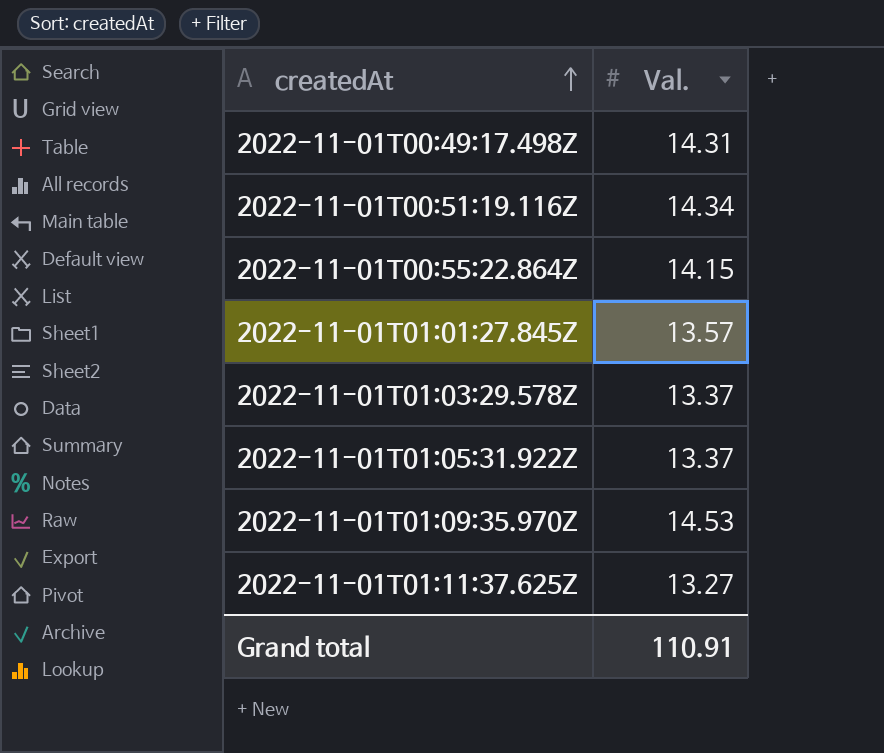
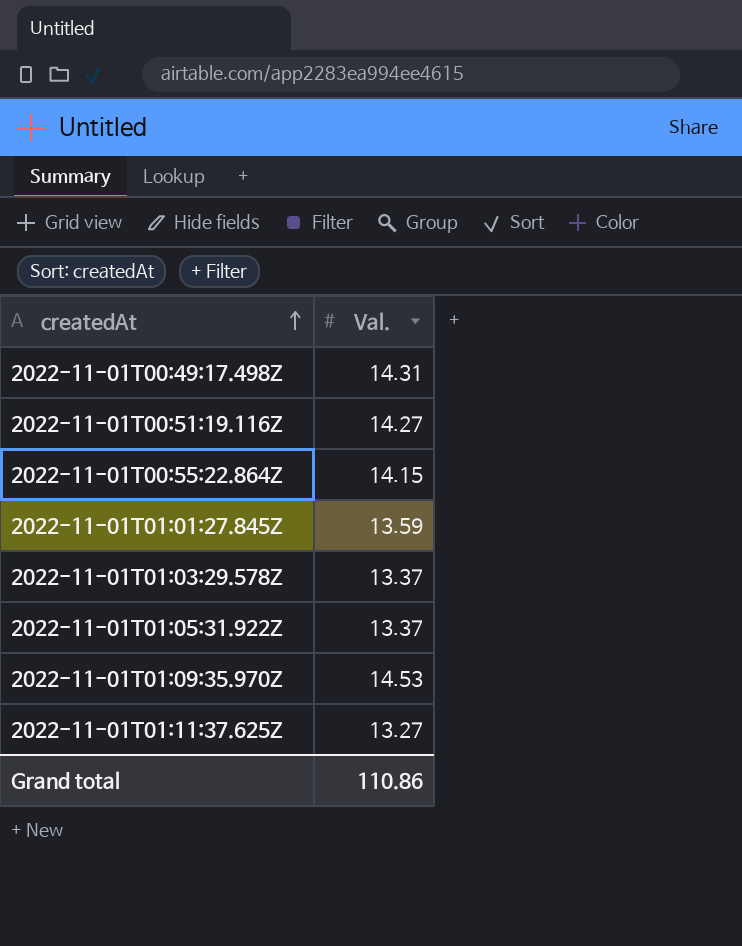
2022-11-01T00:51:19.116Z | Val.: 14.34 -> 14.27
2022-11-01T01:01:27.845Z | Val.: 13.57 -> 13.59
Grand total | Val.: 110.91 -> 110.86

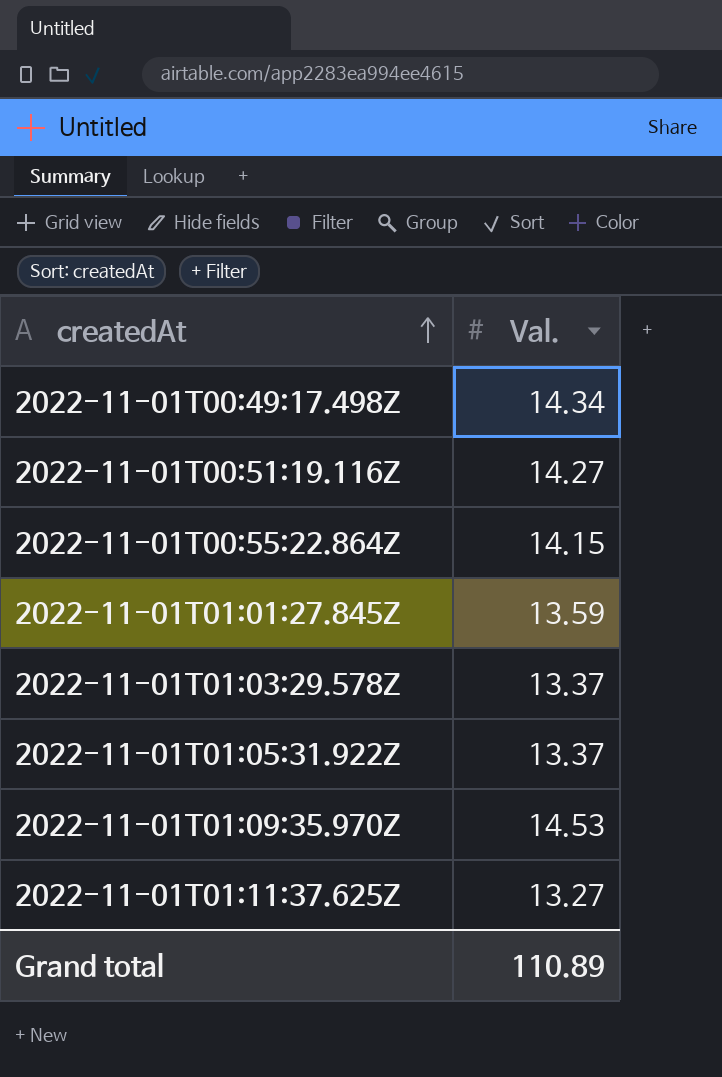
2022-11-01T00:49:17.498Z | Val.: 14.31 -> 14.34
Grand total | Val.: 110.86 -> 110.89

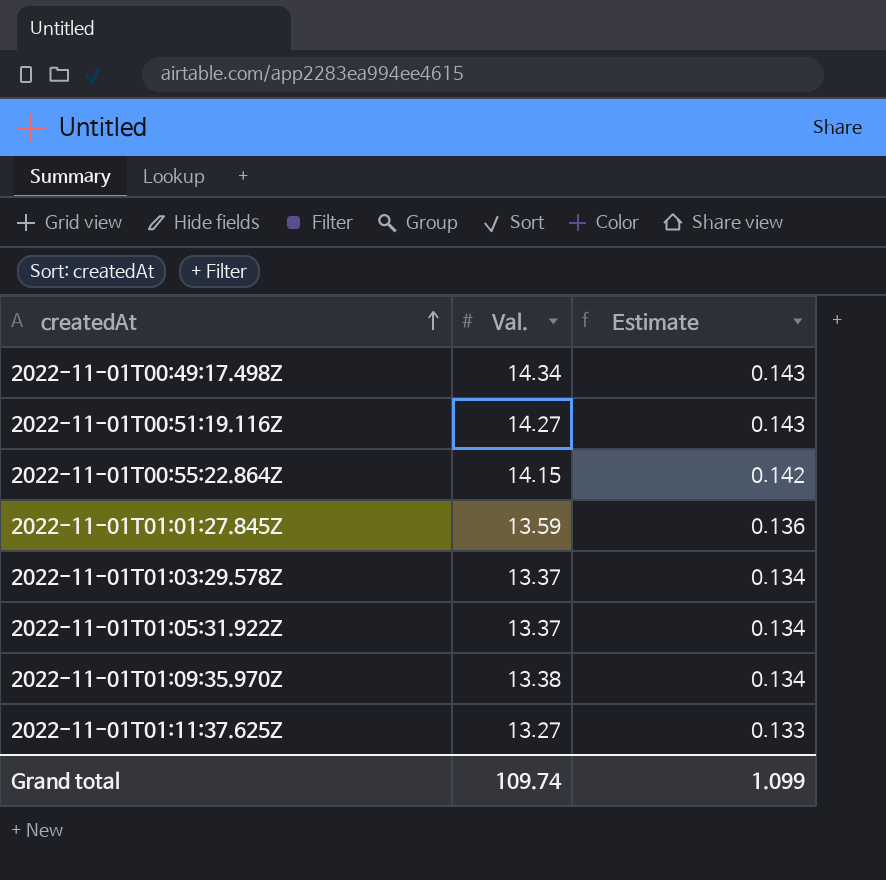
column Estimate | formula: none -> [Val.] * 0.01
2022-11-01T01:09:35.970Z | Val.: 14.53 -> 13.38
Grand total | Val.: 110.89 -> 109.74

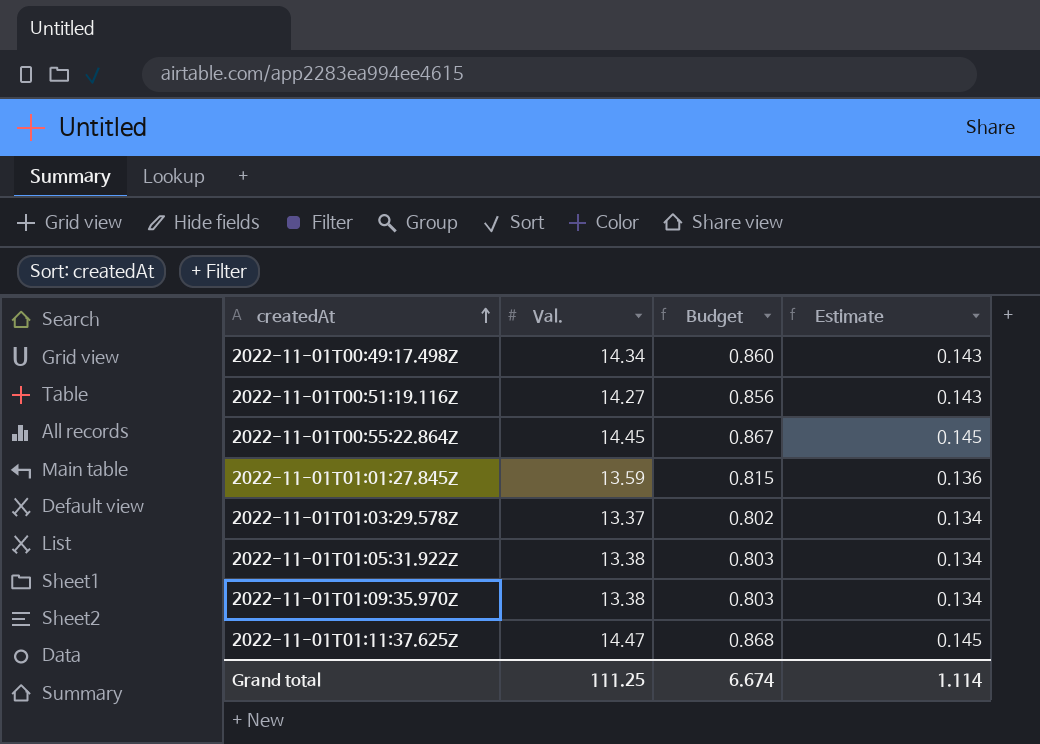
column Budget | formula: none -> [Val.] * 0.06
2022-11-01T00:55:22.864Z | Val.: 14.15 -> 14.45
2022-11-01T00:55:22.864Z | Estimate: 0.142 -> 0.145
2022-11-01T01:05:31.922Z | Val.: 13.37 -> 13.38
2022-11-01T01:11:37.625Z | Val.: 13.27 -> 14.47
2022-11-01T01:11:37.625Z | Estimate: 0.133 -> 0.145
Grand total | Val.: 109.74 -> 111.25
Grand total | Estimate: 1.099 -> 1.114

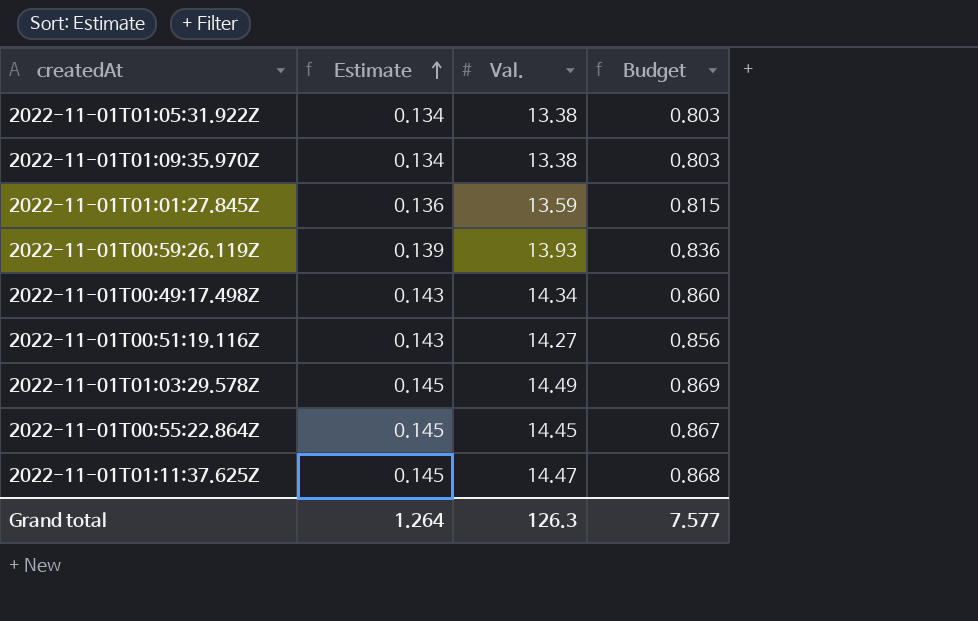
row order: createdAt ascending -> Estimate ascending
column Estimate | position: 4 -> 2
row 2022-11-01T00:59:26.119Z: none -> 0.139 | 13.93 | 0.836
2022-11-01T01:03:29.578Z | Estimate: 0.134 -> 0.145
2022-11-01T01:03:29.578Z | Val.: 13.37 -> 14.49
2022-11-01T01:03:29.578Z | Budget: 0.802 -> 0.869
Grand total | Estimate: 1.114 -> 1.264
Grand total | Val.: 111.25 -> 126.3
Grand total | Budget: 6.674 -> 7.577

